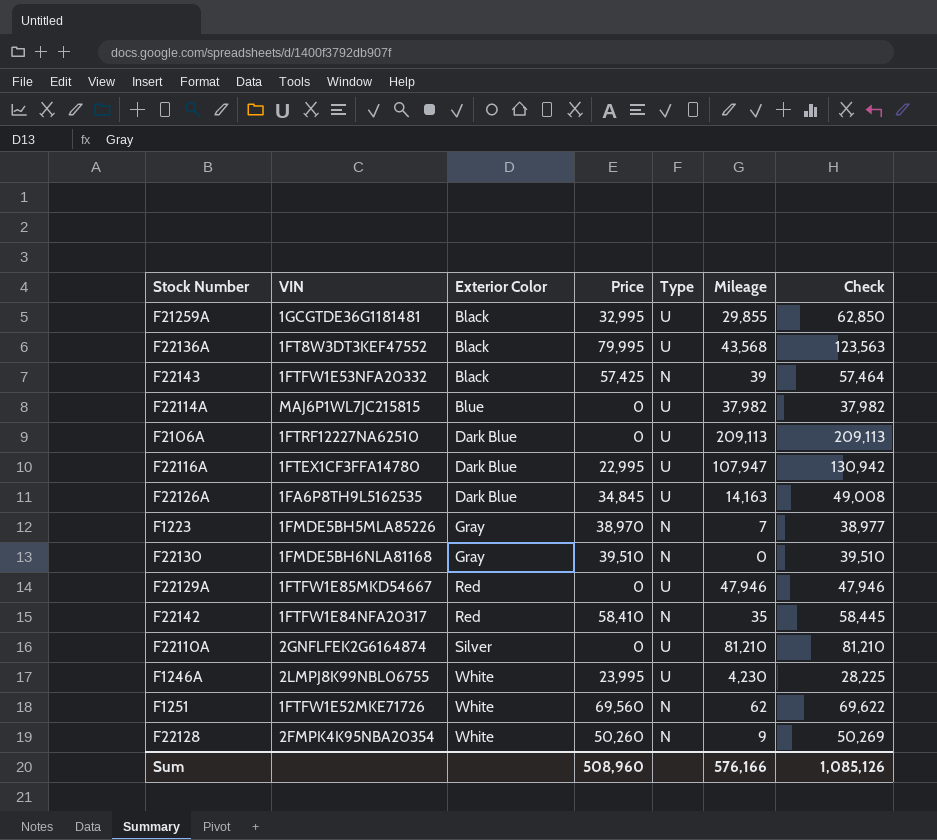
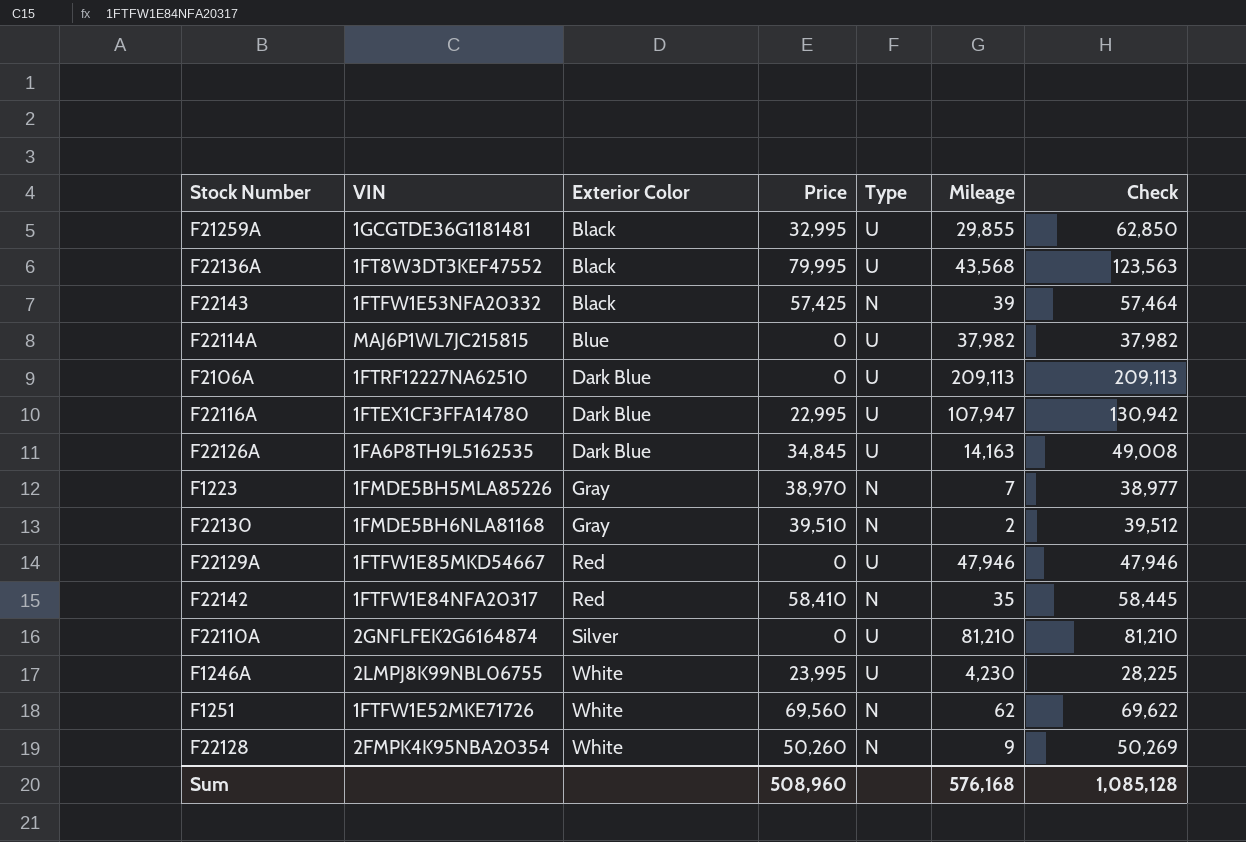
F22130 | Mileage: 0 -> 2
F22130 | Check: 39,510 -> 39,512
Sum | Mileage: 576,166 -> 576,168
Sum | Check: 1,085,126 -> 1,085,128

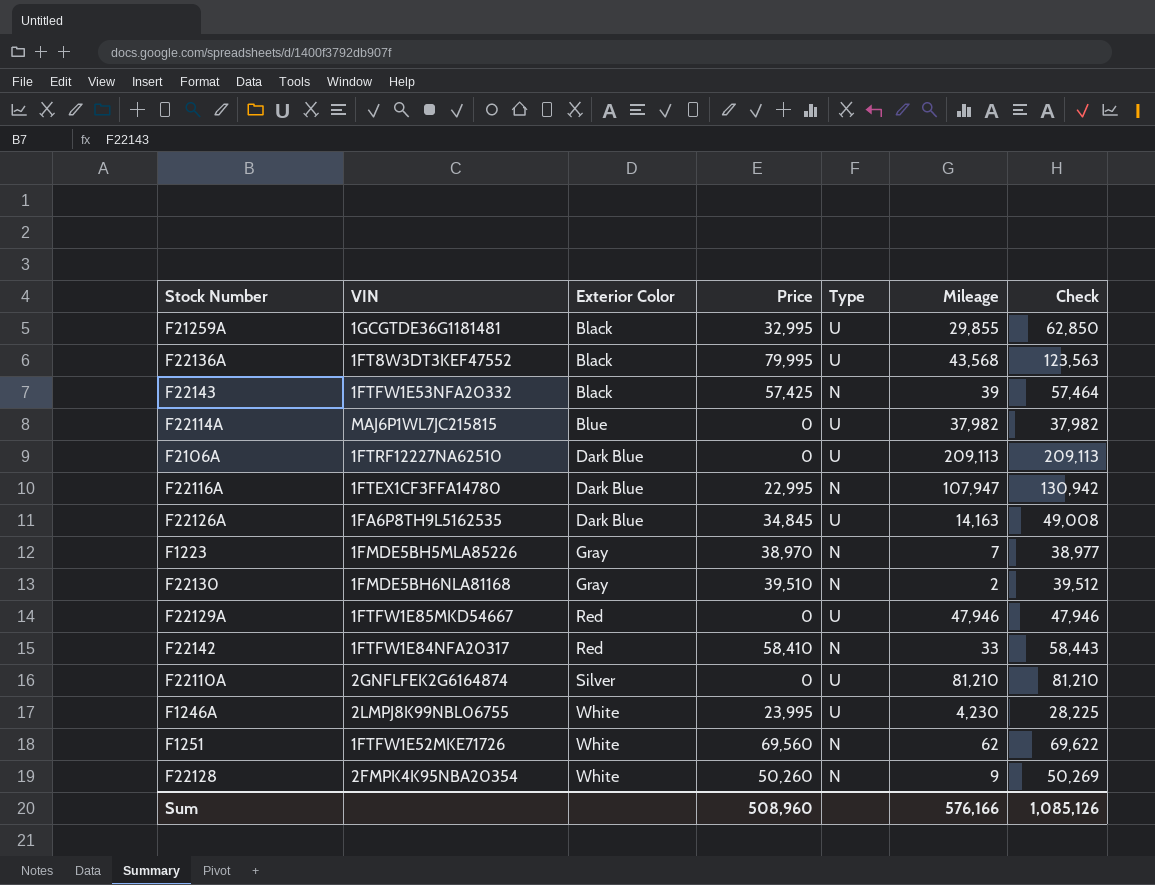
F22116A | Type: U -> N
F22142 | Mileage: 35 -> 33
F22142 | Check: 58,445 -> 58,443
Sum | Mileage: 576,168 -> 576,166
Sum | Check: 1,085,128 -> 1,085,126

